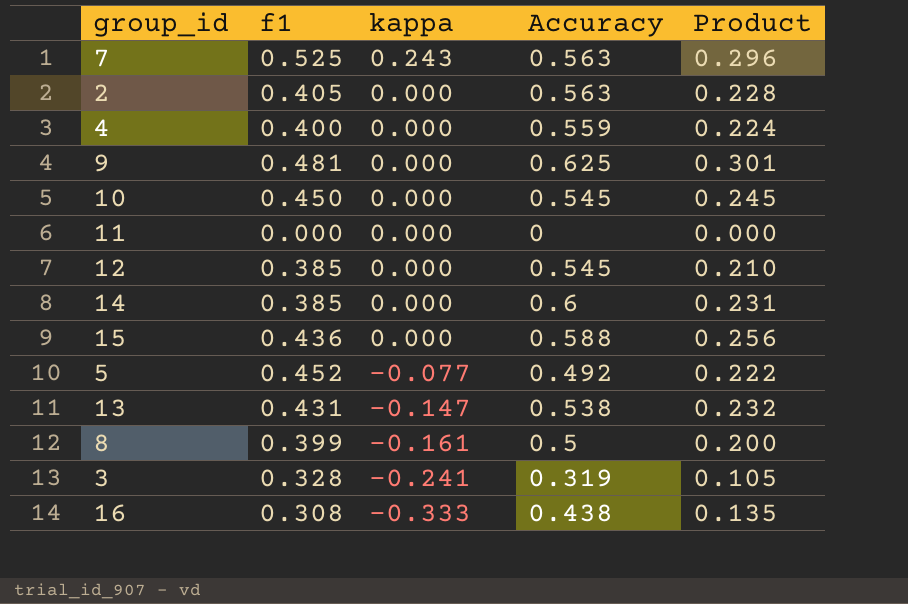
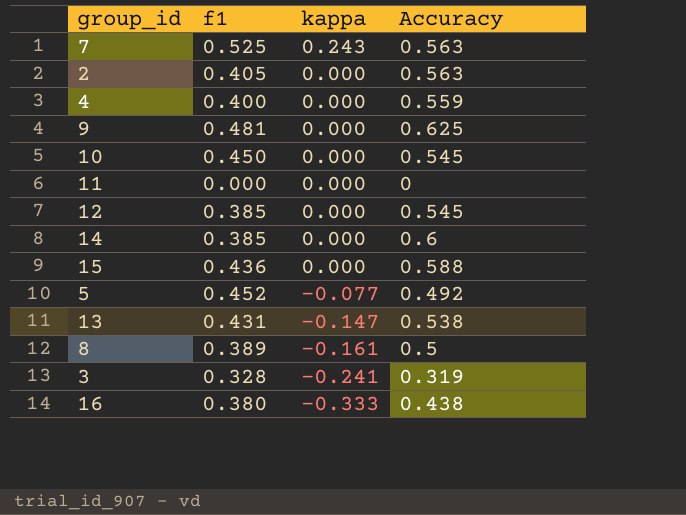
column Product | formula: [f1] * [Accuracy] -> none
8 | f1: 0.399 -> 0.389
16 | f1: 0.308 -> 0.380

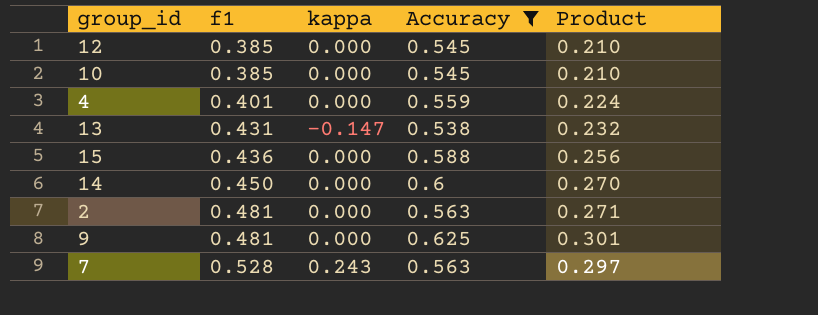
filter: none -> Accuracy >= 0.538
row order: kappa descending -> f1 ascending
column Product | formula: none -> [f1] * [Accuracy]
10 | f1: 0.450 -> 0.385
4 | f1: 0.400 -> 0.401
14 | f1: 0.385 -> 0.450
2 | f1: 0.405 -> 0.481
7 | f1: 0.525 -> 0.528

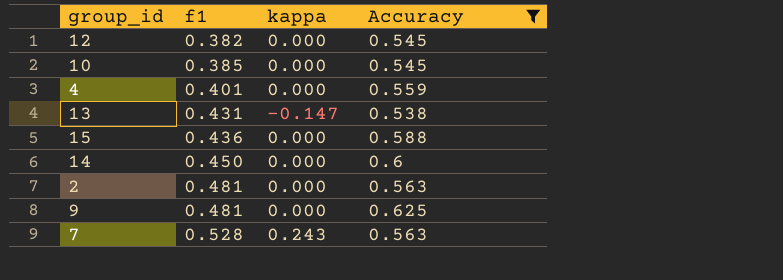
column Product | formula: [f1] * [Accuracy] -> none
12 | f1: 0.385 -> 0.382

